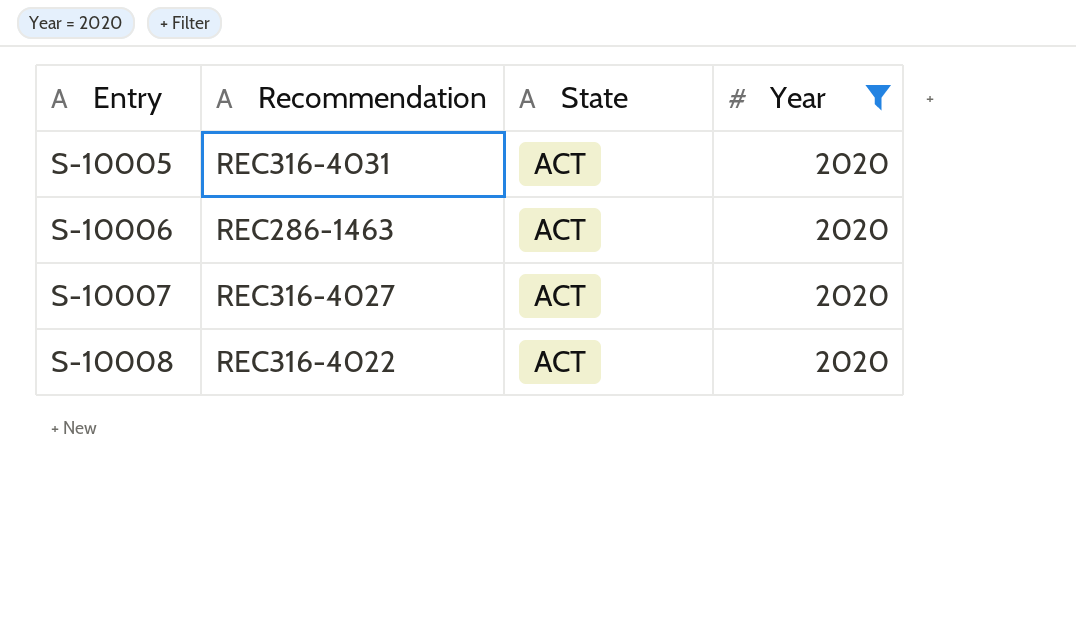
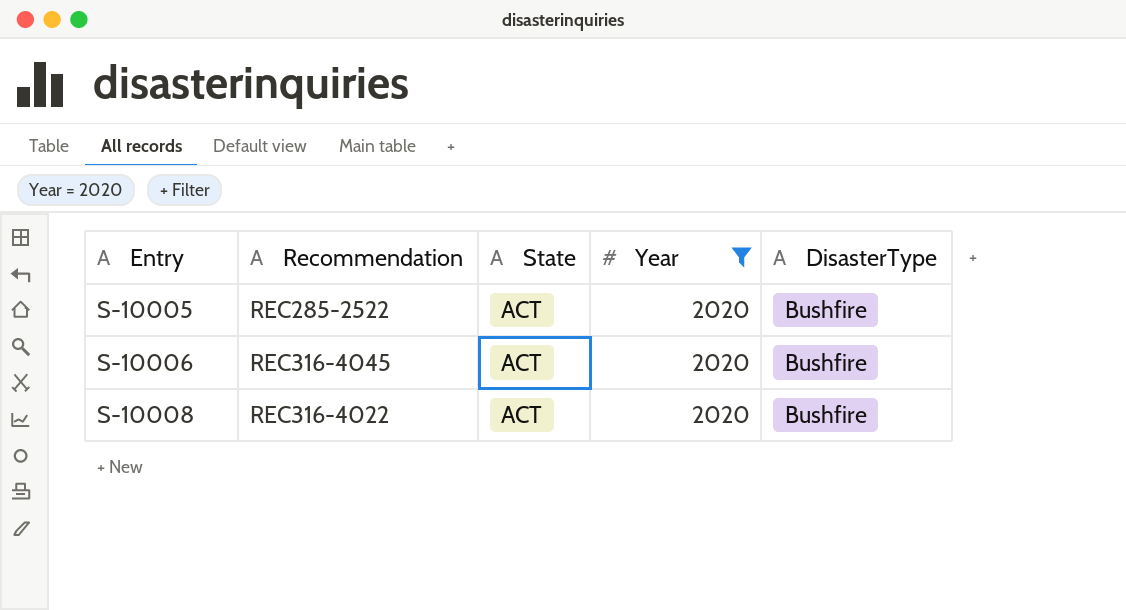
column DisasterType | position: none -> 5
row S-10007: REC316-4027 | ACT | 2020 -> none
S-10005 | Recommendation: REC316-4031 -> REC285-2522
S-10006 | Recommendation: REC286-1463 -> REC316-4045

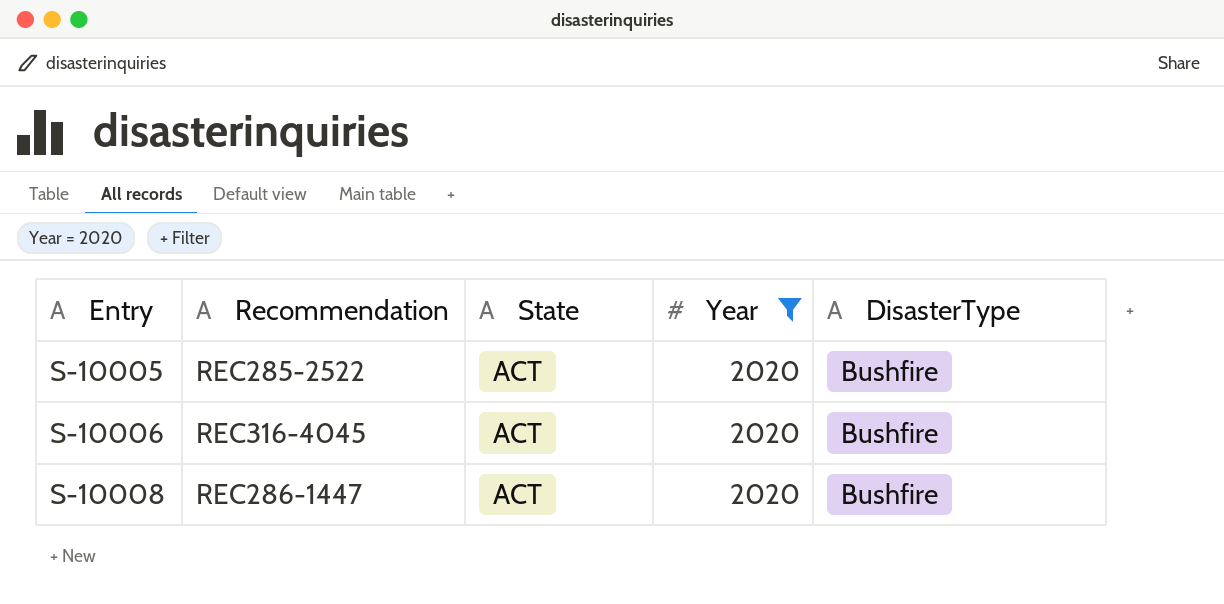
S-10008 | Recommendation: REC316-4022 -> REC286-1447

